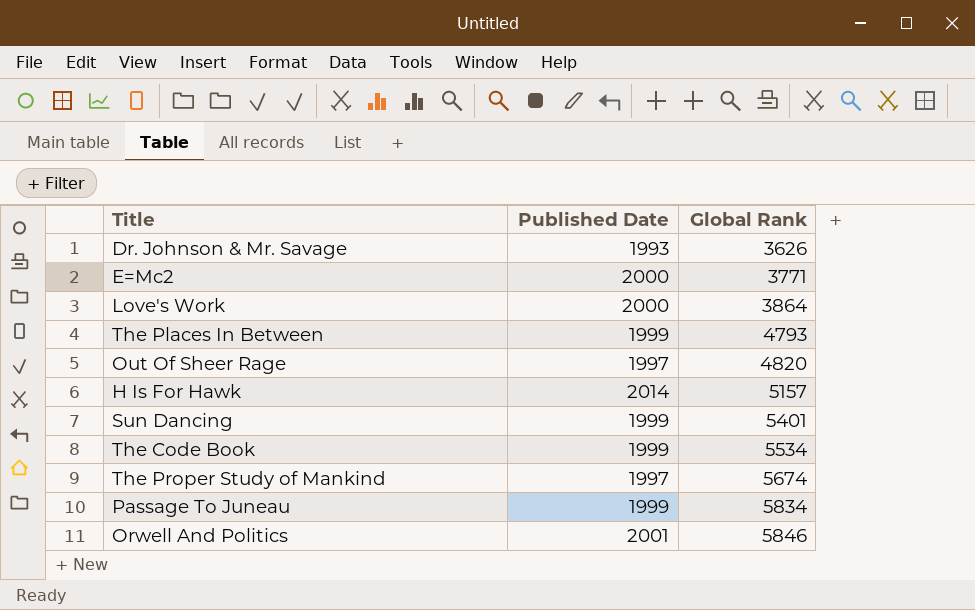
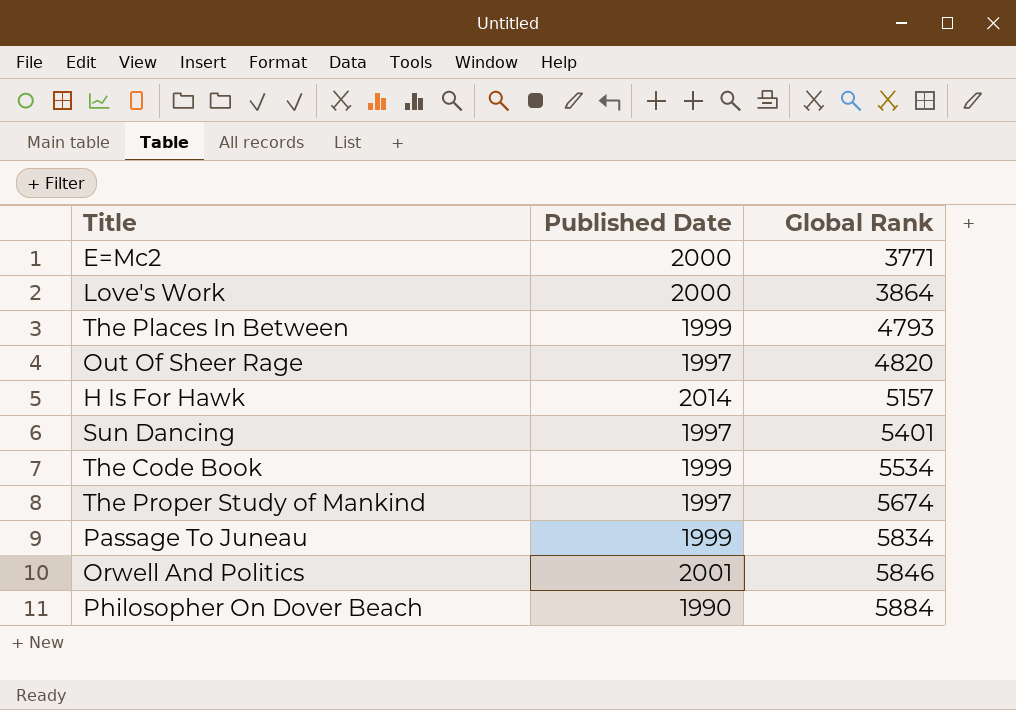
row Dr. Johnson & Mr. Savage: 1993 | 3626 -> none
Sun Dancing | Published Date: 1999 -> 1997
row Philosopher On Dover Beach: none -> 1990 | 5884

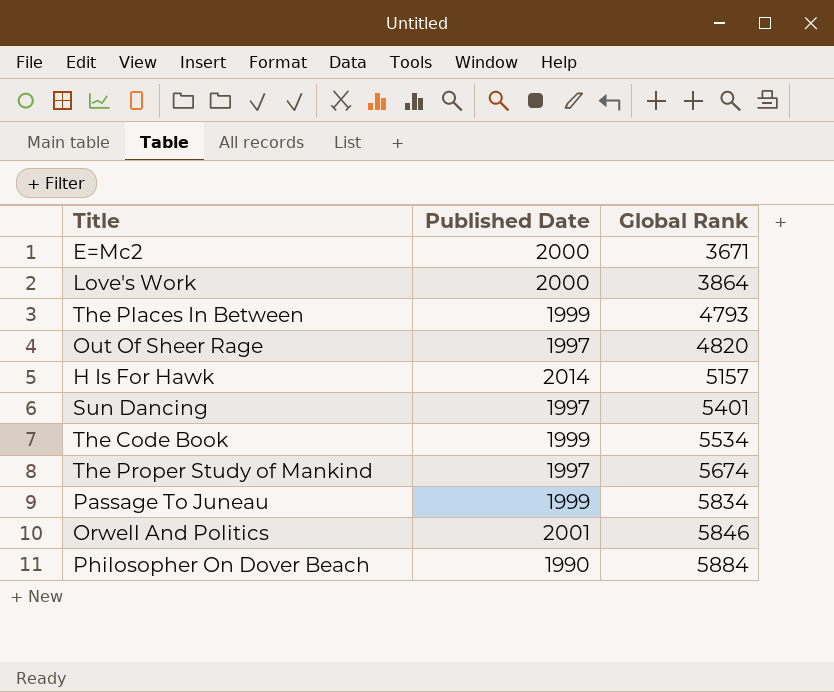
E=Mc2 | Global Rank: 3771 -> 3671

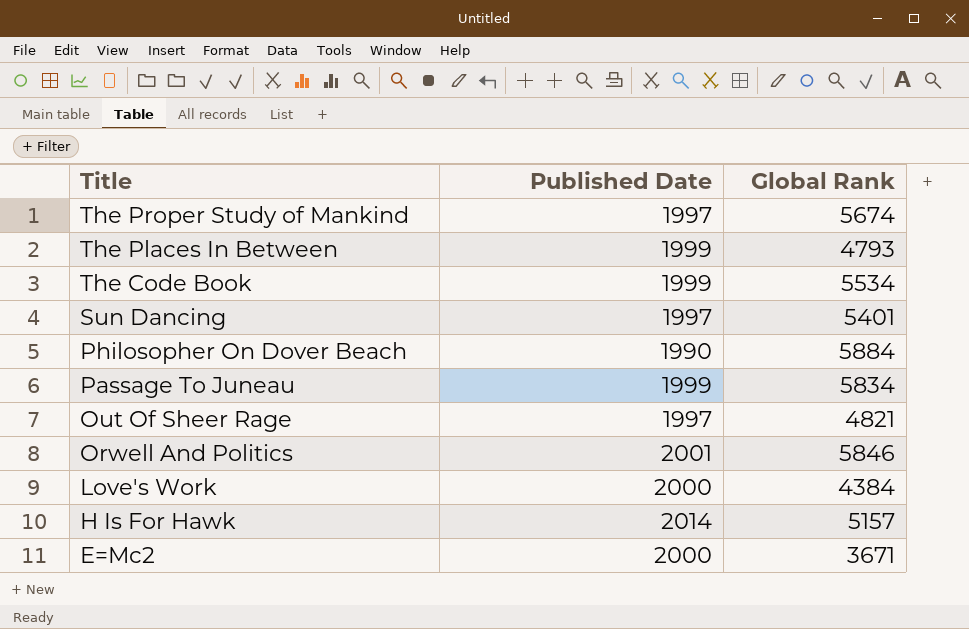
row order: Global Rank ascending -> Title descending
Out Of Sheer Rage | Global Rank: 4820 -> 4821
Love's Work | Global Rank: 3864 -> 4384

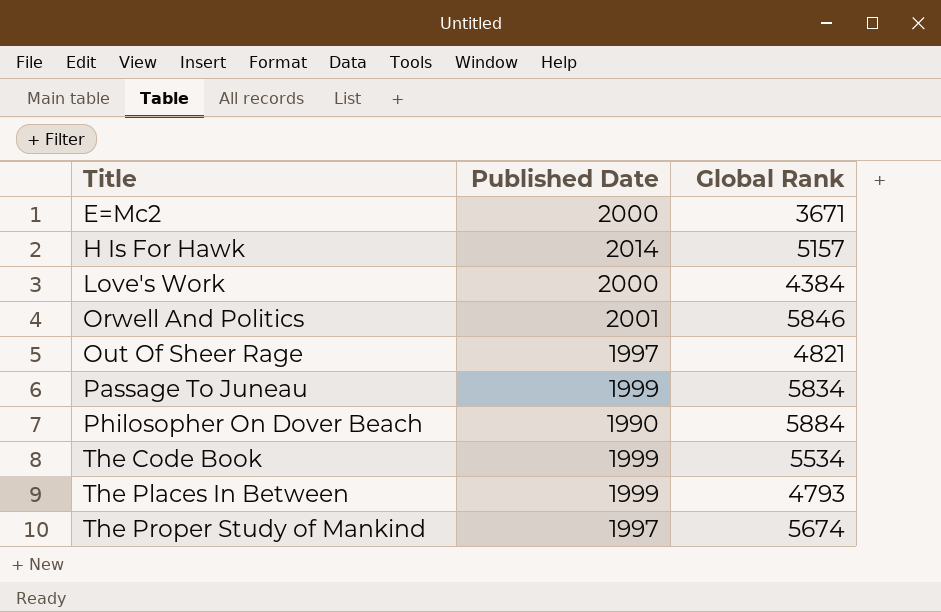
row order: Title descending -> Title ascending
row Sun Dancing: 1997 | 5401 -> none

